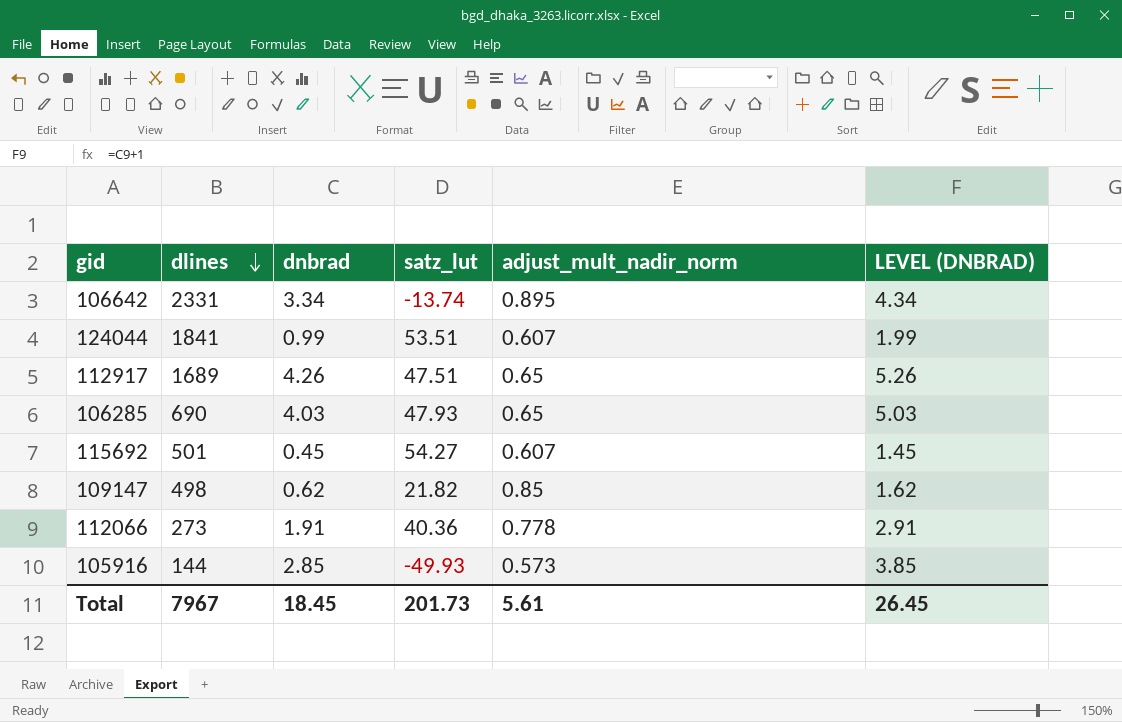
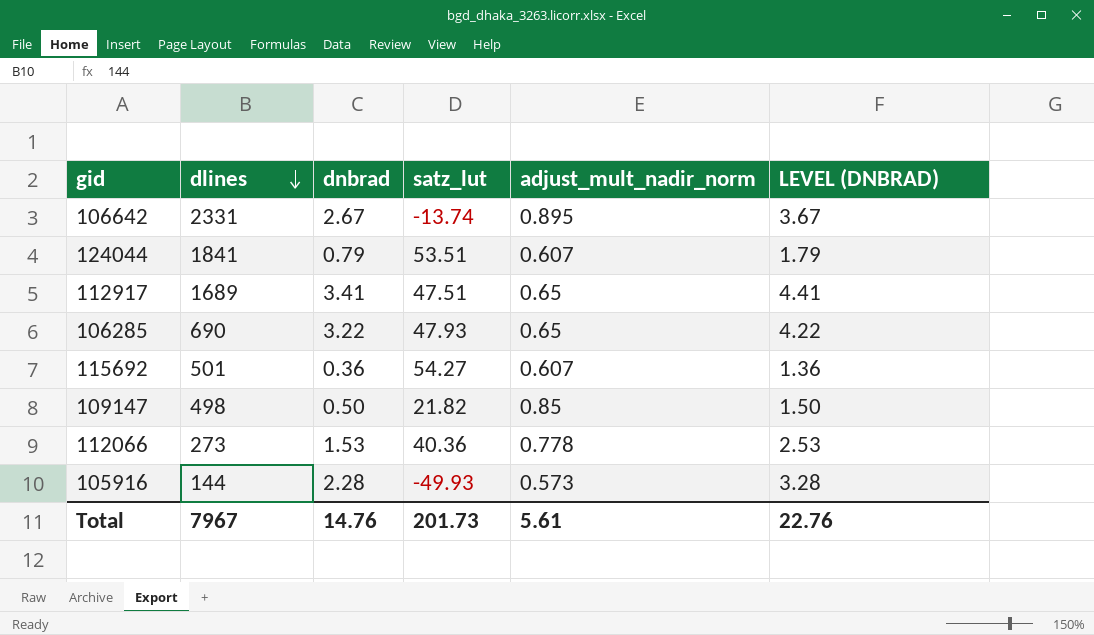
106642 | dnbrad: 3.34 -> 2.67
106642 | LEVEL (DNBRAD): 4.34 -> 3.67
124044 | dnbrad: 0.99 -> 0.79
124044 | LEVEL (DNBRAD): 1.99 -> 1.79
112917 | dnbrad: 4.26 -> 3.41
112917 | LEVEL (DNBRAD): 5.26 -> 4.41
106285 | dnbrad: 4.03 -> 3.22
106285 | LEVEL (DNBRAD): 5.03 -> 4.22
115692 | dnbrad: 0.45 -> 0.36
115692 | LEVEL (DNBRAD): 1.45 -> 1.36
109147 | dnbrad: 0.62 -> 0.50
109147 | LEVEL (DNBRAD): 1.62 -> 1.50
112066 | dnbrad: 1.91 -> 1.53
112066 | LEVEL (DNBRAD): 2.91 -> 2.53
105916 | dnbrad: 2.85 -> 2.28
105916 | LEVEL (DNBRAD): 3.85 -> 3.28
Total | dnbrad: 18.45 -> 14.76
Total | LEVEL (DNBRAD): 26.45 -> 22.76

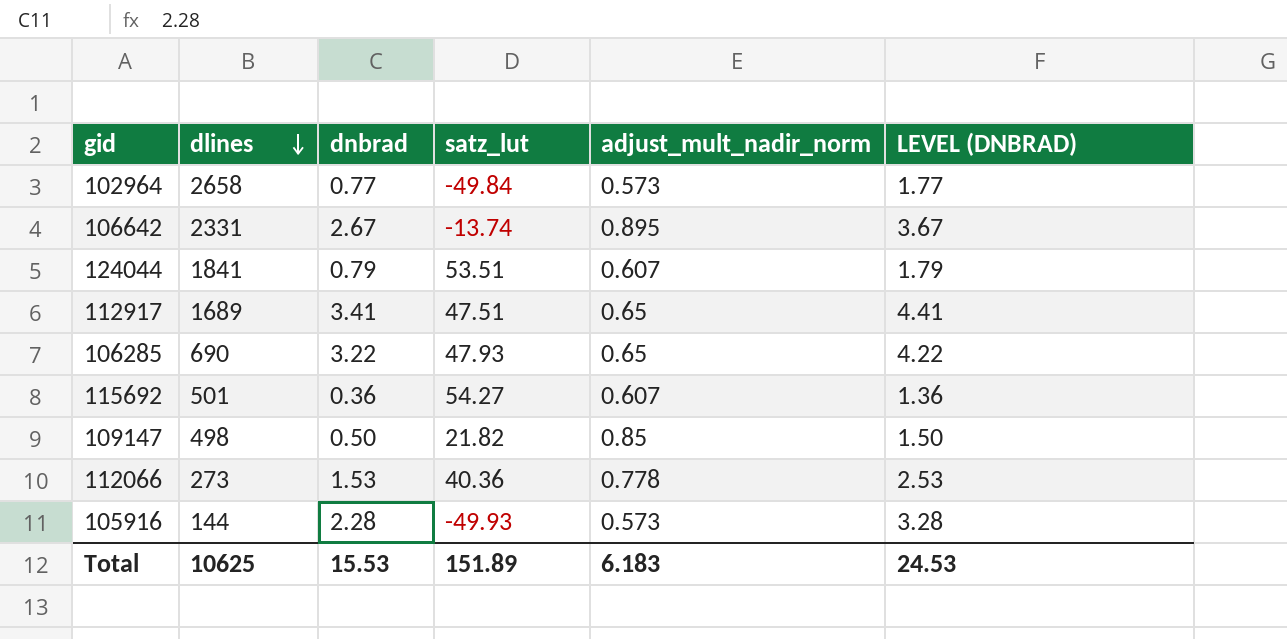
row 102964: none -> 2658 | 0.77 | -49.84 | 0.573 | 1.77
Total | dlines: 7967 -> 10625
Total | dnbrad: 14.76 -> 15.53
Total | satz_lut: 201.73 -> 151.89
Total | adjust_mult_nadir_norm: 5.61 -> 6.183
Total | LEVEL (DNBRAD): 22.76 -> 24.53

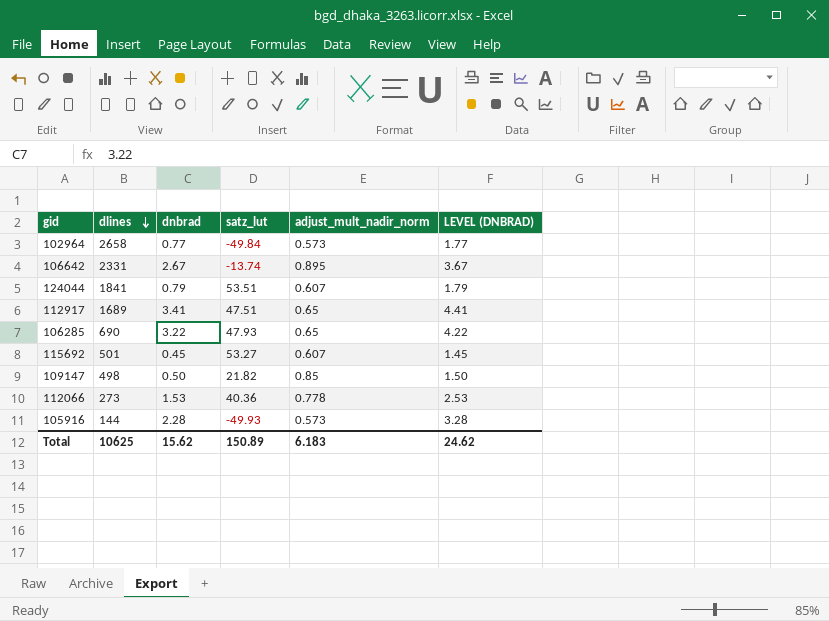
115692 | dnbrad: 0.36 -> 0.45
115692 | satz_lut: 54.27 -> 53.27
115692 | LEVEL (DNBRAD): 1.36 -> 1.45
Total | dnbrad: 15.53 -> 15.62
Total | satz_lut: 151.89 -> 150.89
Total | LEVEL (DNBRAD): 24.53 -> 24.62

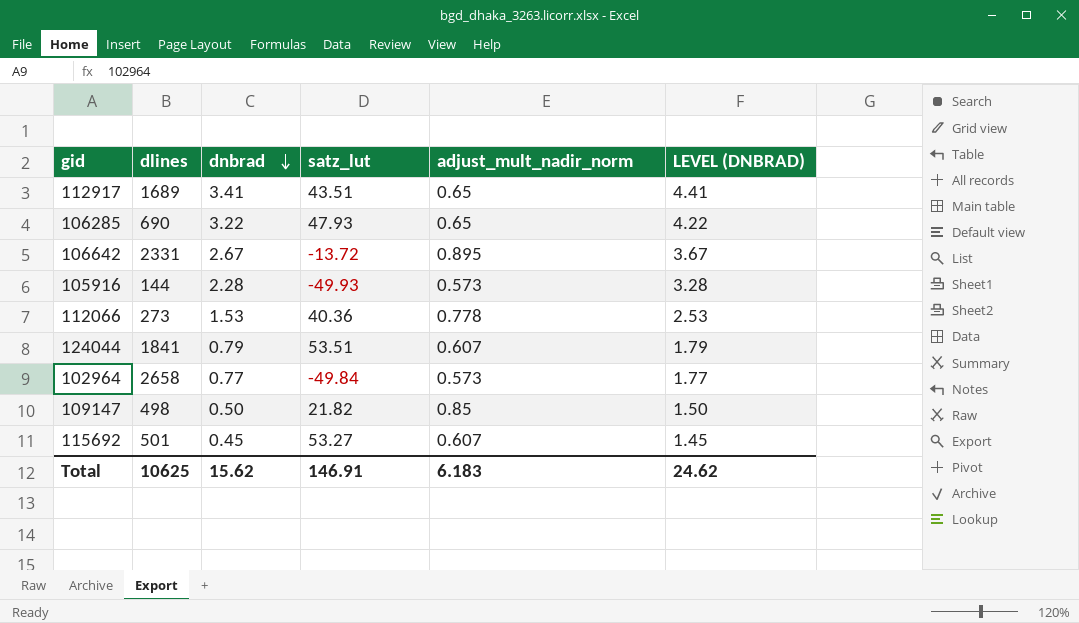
row order: dlines descending -> dnbrad descending
112917 | satz_lut: 47.51 -> 43.51
106642 | satz_lut: -13.74 -> -13.72
Total | satz_lut: 150.89 -> 146.91

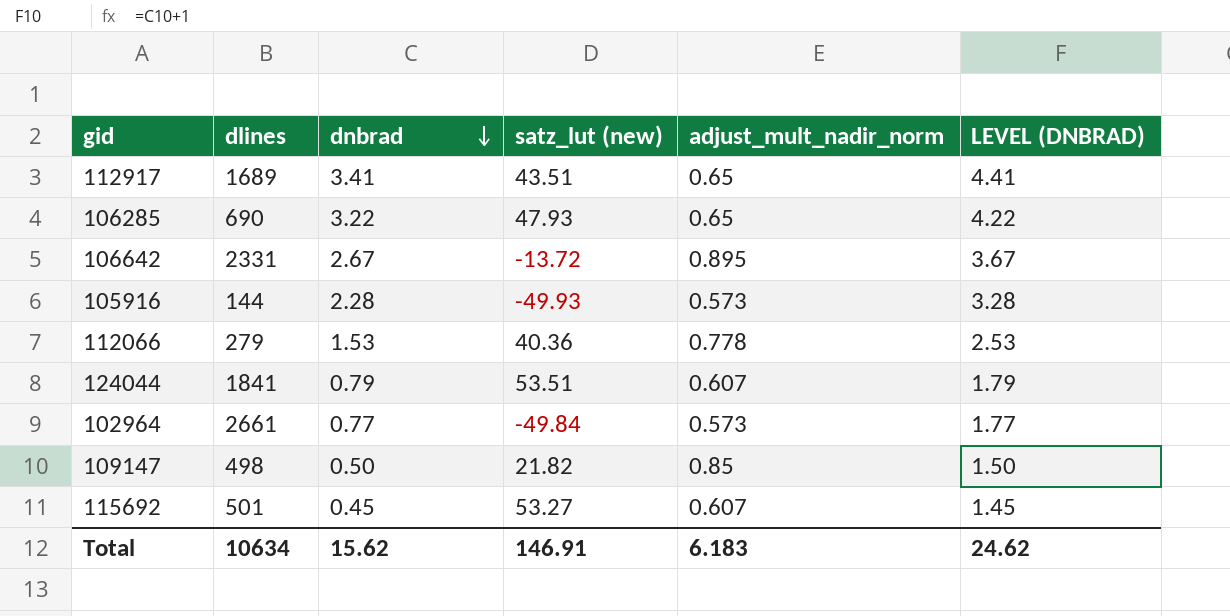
column name: satz_lut -> satz_lut (new)
112066 | dlines: 273 -> 279
102964 | dlines: 2658 -> 2661
Total | dlines: 10625 -> 10634

